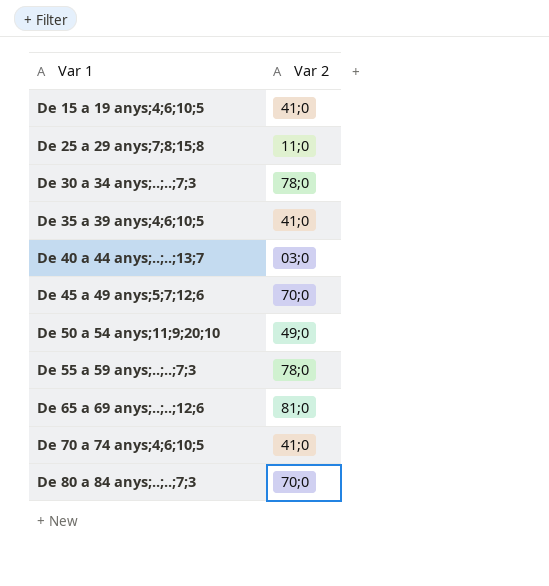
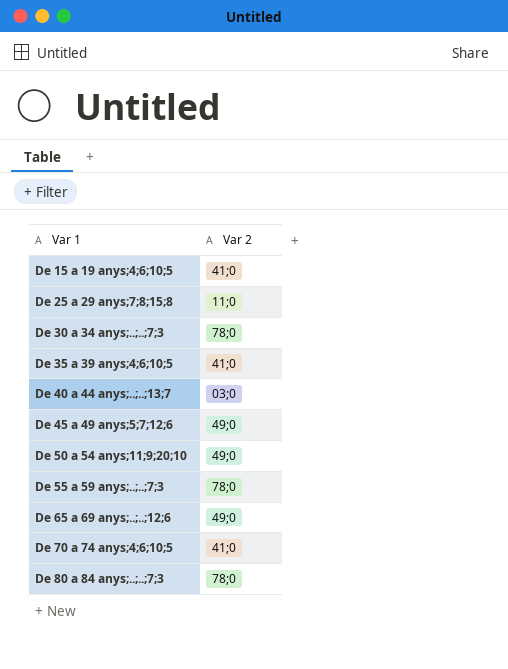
De 45 a 49 anys;5;7;12;6 | Var 2: 70;0 -> 49;0
De 65 a 69 anys;..;..;12;6 | Var 2: 81;0 -> 49;0
De 80 a 84 anys;..;..;7;3 | Var 2: 70;0 -> 78;0

